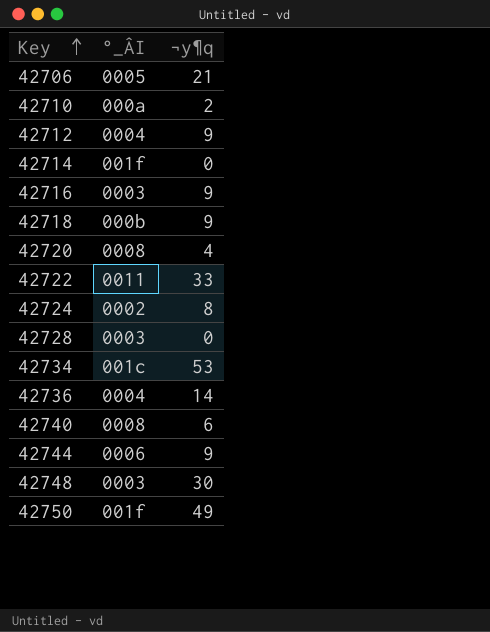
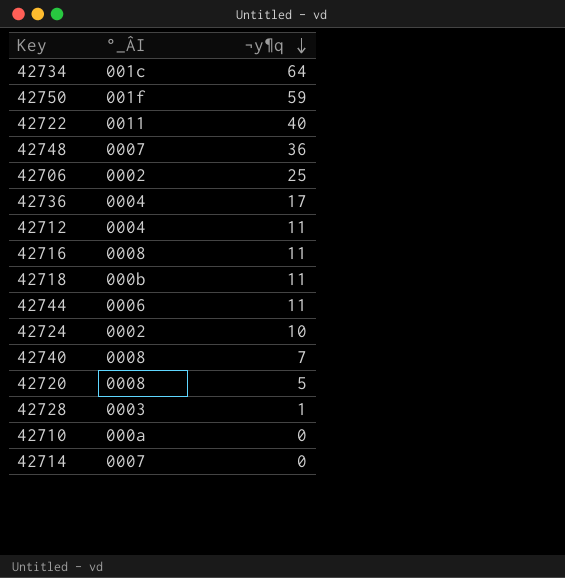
row order: Key ascending -> ¬y¶q descending
42734 | ¬y¶q: 53 -> 64
42750 | ¬y¶q: 49 -> 59
42722 | ¬y¶q: 33 -> 40
42748 | °_ÂI: 0003 -> 0007
42748 | ¬y¶q: 30 -> 36
42706 | °_ÂI: 0005 -> 0002
42706 | ¬y¶q: 21 -> 25
42736 | ¬y¶q: 14 -> 17
42712 | ¬y¶q: 9 -> 11
42716 | °_ÂI: 0003 -> 0008
42716 | ¬y¶q: 9 -> 11
42718 | ¬y¶q: 9 -> 11
42744 | ¬y¶q: 9 -> 11
42724 | ¬y¶q: 8 -> 10
42740 | ¬y¶q: 6 -> 7
42720 | ¬y¶q: 4 -> 5
42728 | ¬y¶q: 0 -> 1
42710 | ¬y¶q: 2 -> 0
42714 | °_ÂI: 001f -> 0007

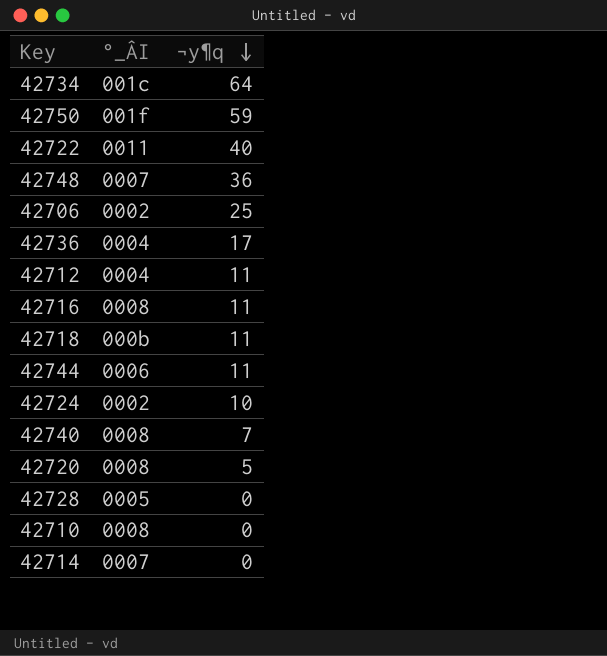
42728 | °_ÂI: 0003 -> 0005
42728 | ¬y¶q: 1 -> 0
42710 | °_ÂI: 000a -> 0008

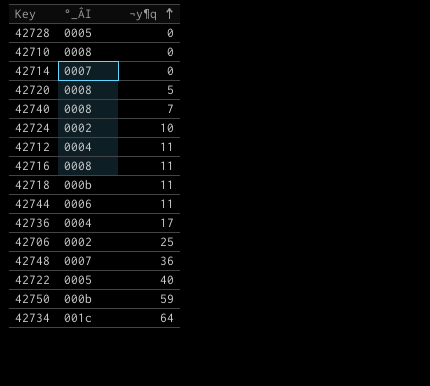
row order: ¬y¶q descending -> ¬y¶q ascending
42722 | °_ÂI: 0011 -> 0005
42750 | °_ÂI: 001f -> 000b

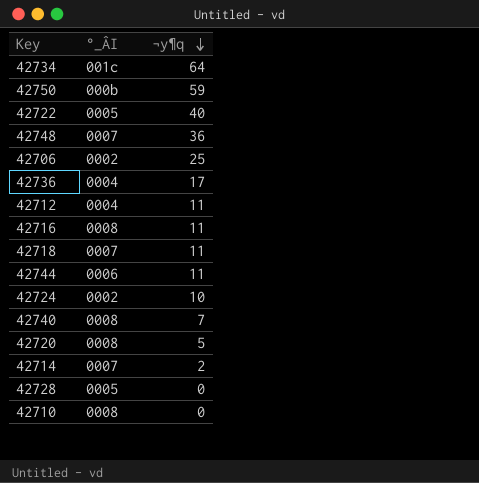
row order: ¬y¶q ascending -> ¬y¶q descending
42718 | °_ÂI: 000b -> 0007
42714 | ¬y¶q: 0 -> 2

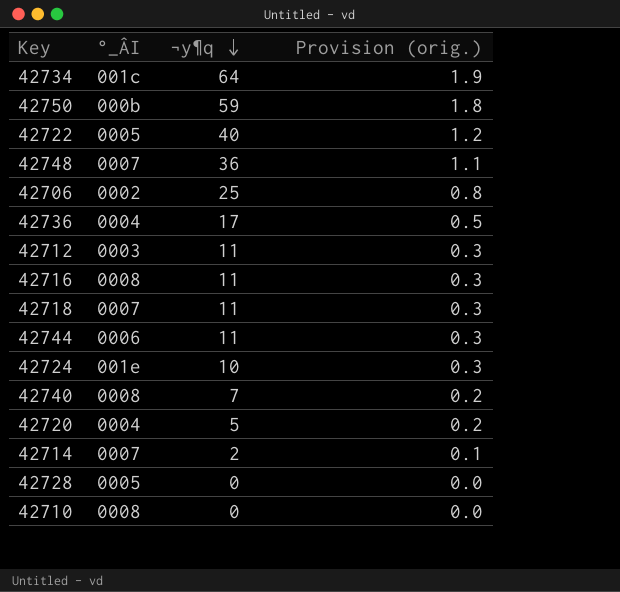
column Provision (orig.) | formula: none -> [¬y¶q] * 0.03
42712 | °_ÂI: 0004 -> 0003
42724 | °_ÂI: 0002 -> 001e
42720 | °_ÂI: 0008 -> 0004

